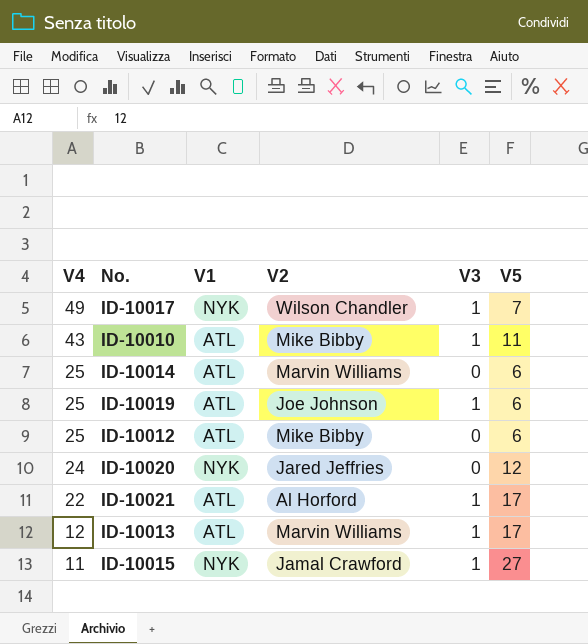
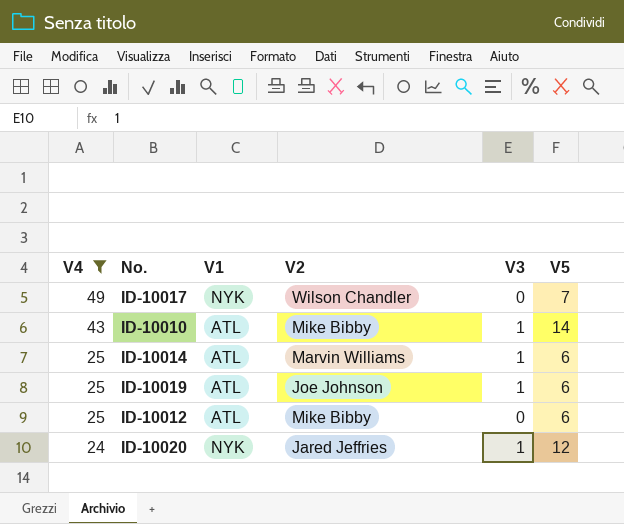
filter: none -> V4 >= 24
ID-10017 | V3: 1 -> 0
ID-10010 | V5: 11 -> 14
ID-10014 | V3: 0 -> 1
ID-10020 | V3: 0 -> 1

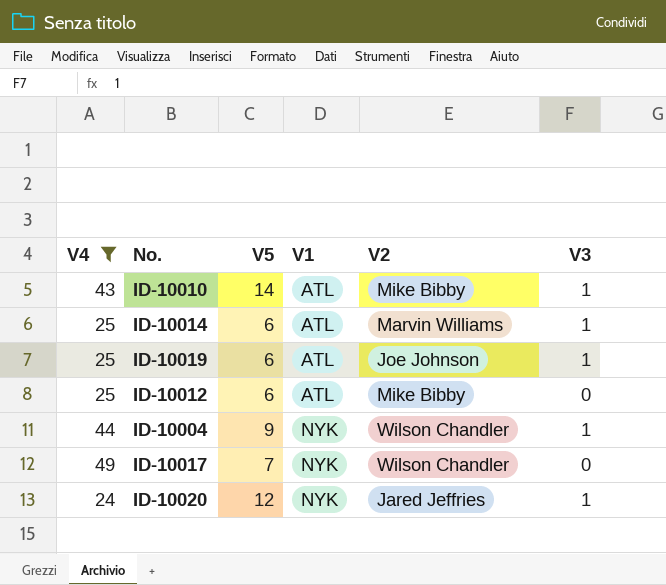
row order: V4 descending -> V1 ascending
column V5 | position: 6 -> 3
row ID-10004: none -> 44 | 9 | NYK | Wilson Chandler | 1

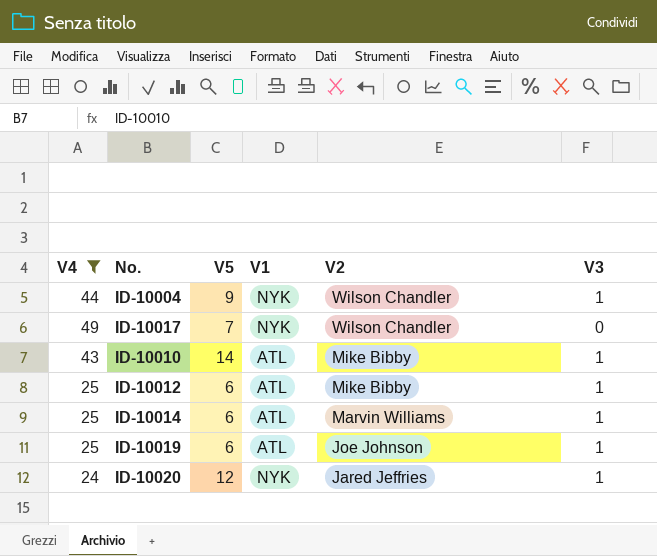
row order: V1 ascending -> V2 descending
ID-10012 | V3: 0 -> 1

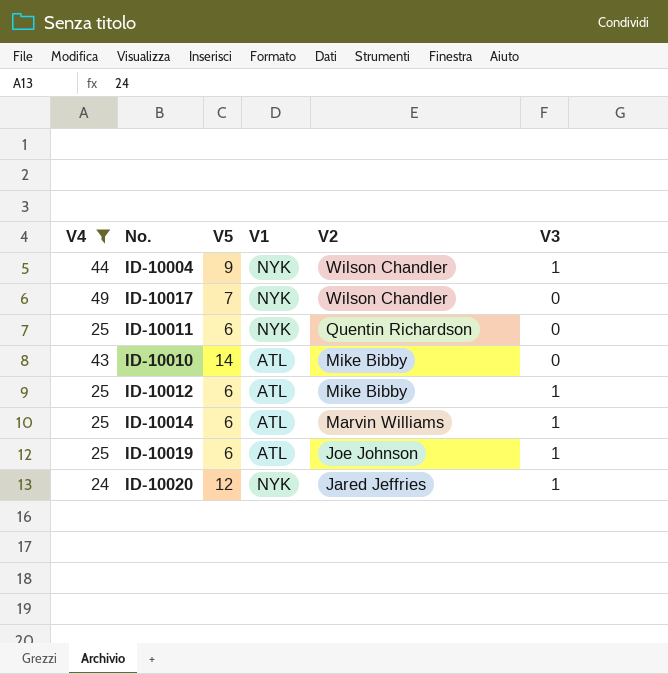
row ID-10011: none -> 25 | 6 | NYK | Quentin Richardson | 0
ID-10010 | V3: 1 -> 0

